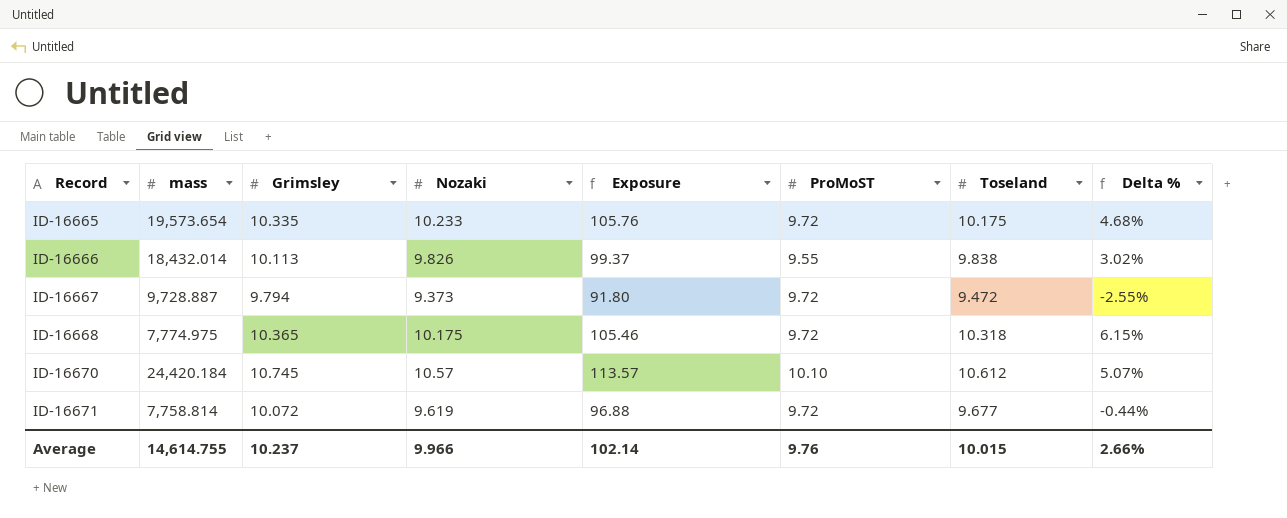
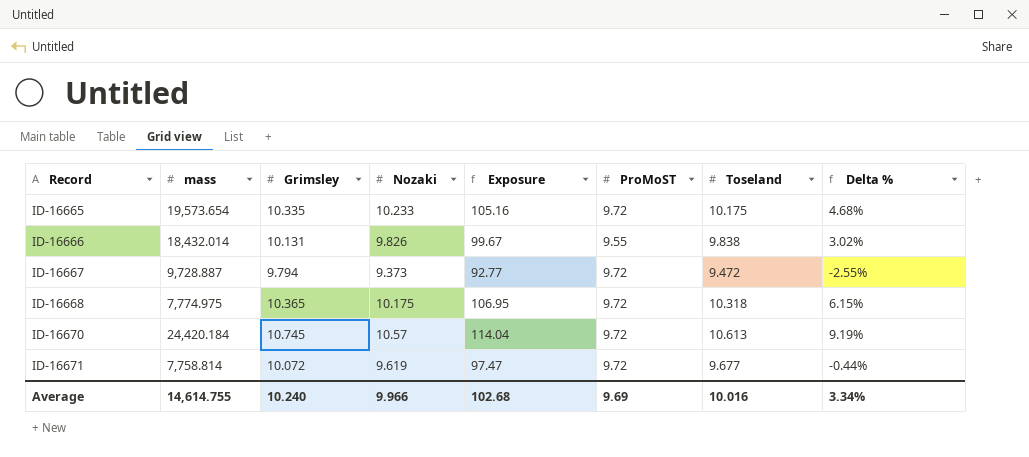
column Exposure | formula: [Grimsley] * [Nozaki] -> [Grimsley] * [Toseland]
ID-16666 | Grimsley: 10.113 -> 10.131
ID-16670 | ProMoST: 10.10 -> 9.72
ID-16670 | Toseland: 10.612 -> 10.613
ID-16670 | Delta %: 5.07% -> 9.19%
Average | Grimsley: 10.237 -> 10.240
Average | Exposure: 102.14 -> 102.68
Average | ProMoST: 9.76 -> 9.69
Average | Toseland: 10.015 -> 10.016
Average | Delta %: 2.66% -> 3.34%

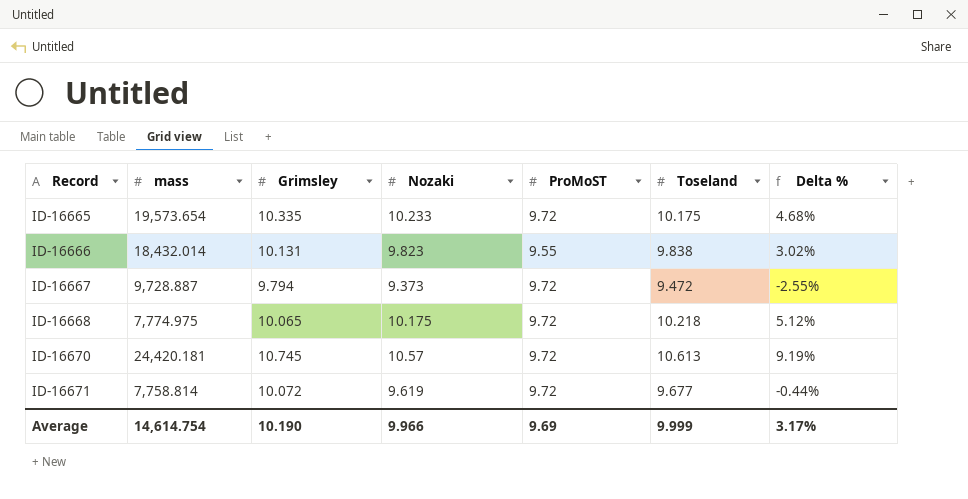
column Exposure | formula: [Grimsley] * [Toseland] -> none
ID-16666 | Nozaki: 9.826 -> 9.823
ID-16668 | Grimsley: 10.365 -> 10.065
ID-16668 | Toseland: 10.318 -> 10.218
ID-16668 | Delta %: 6.15% -> 5.12%
ID-16670 | mass: 24,420.184 -> 24,420.181
Average | mass: 14,614.755 -> 14,614.754
Average | Grimsley: 10.240 -> 10.190
Average | Toseland: 10.016 -> 9.999
Average | Delta %: 3.34% -> 3.17%

